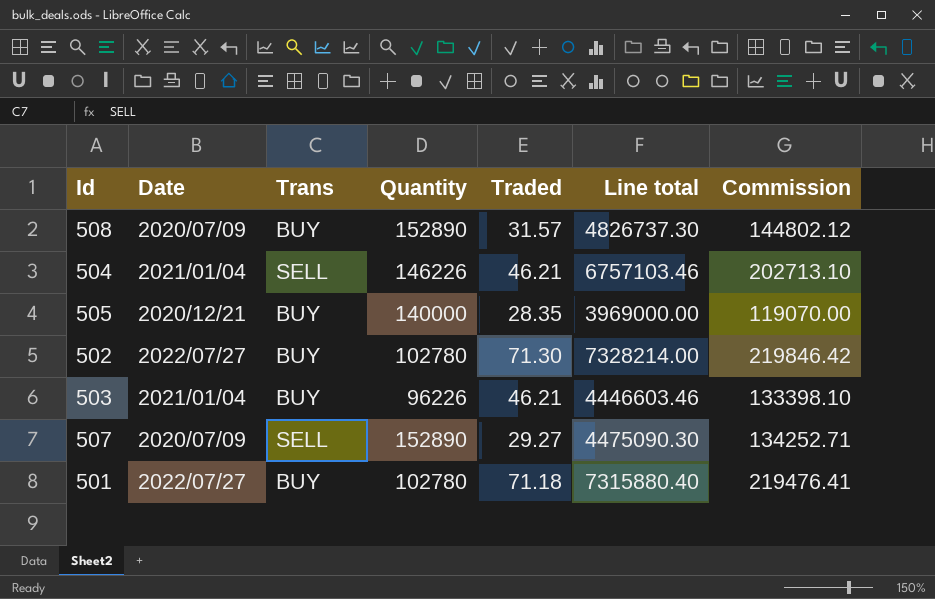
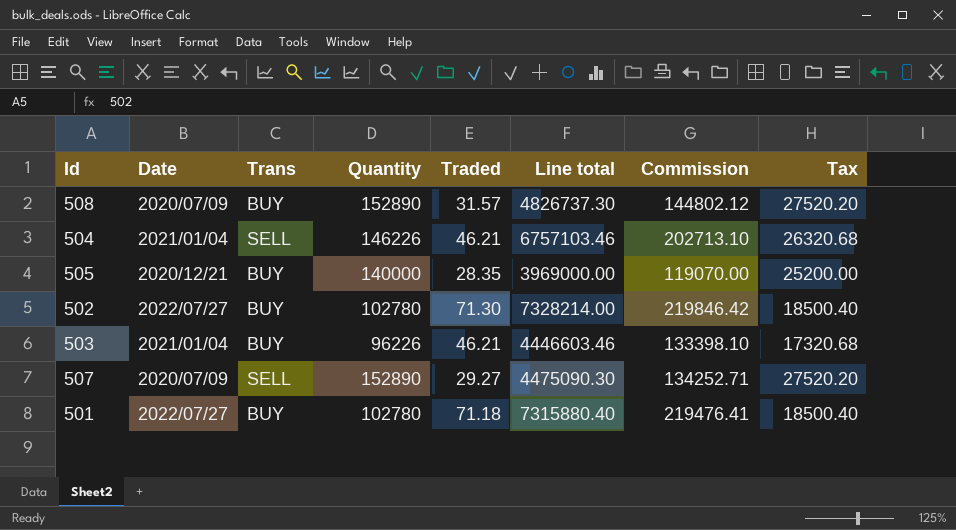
column Tax | formula: none -> [Quantity] * 0.18

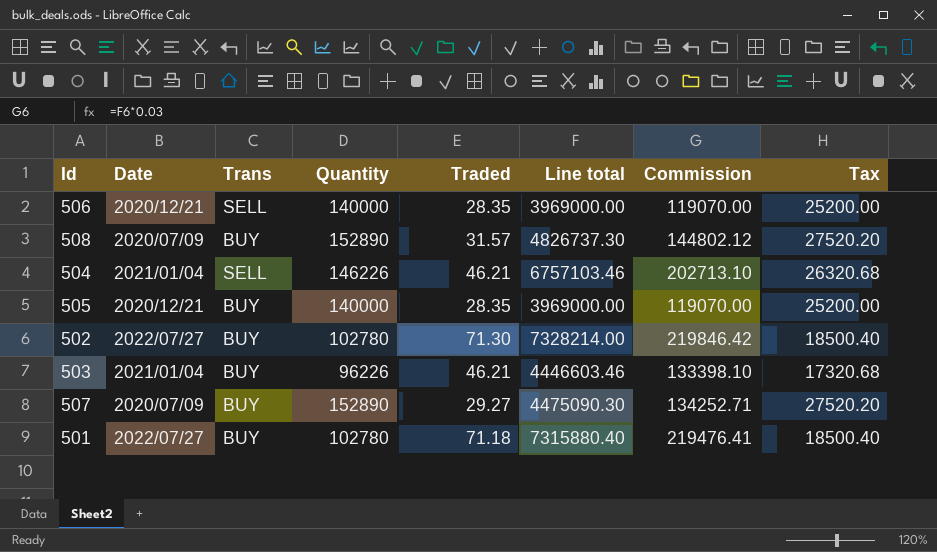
row 506: none -> 2020/12/21 | SELL | 140000 | 28.35 | 3969000.00 | 119070.00 | 25200.00
507 | Trans: SELL -> BUY

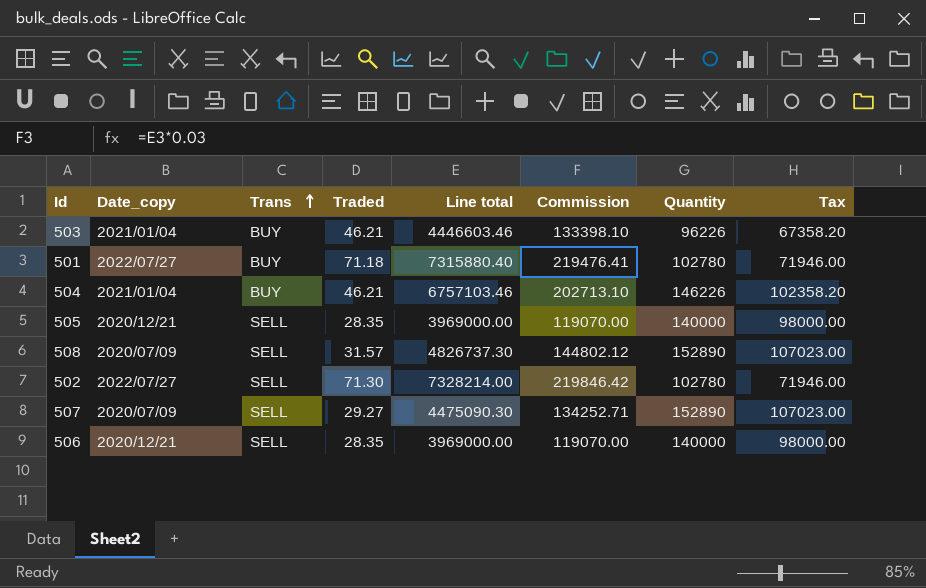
row order: none -> Trans ascending
column name: Date -> Date_copy
column Quantity | position: 4 -> 7
column Tax | formula: [Quantity] * 0.18 -> [Quantity] * 0.7
504 | Trans: SELL -> BUY
505 | Trans: BUY -> SELL
508 | Trans: BUY -> SELL
502 | Trans: BUY -> SELL
507 | Trans: BUY -> SELL

